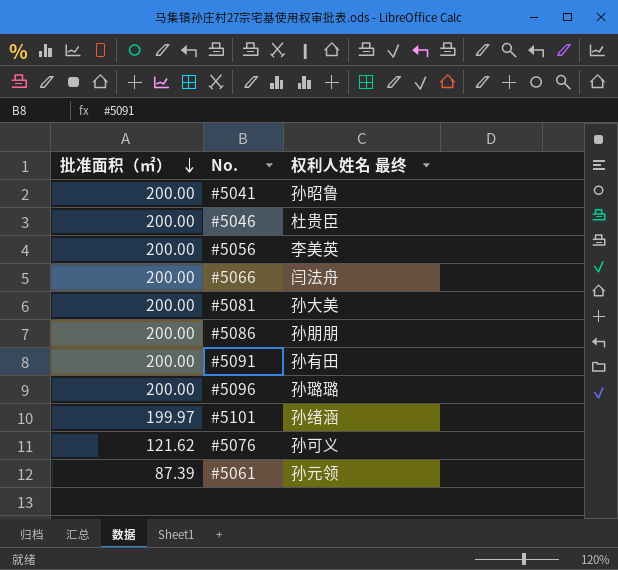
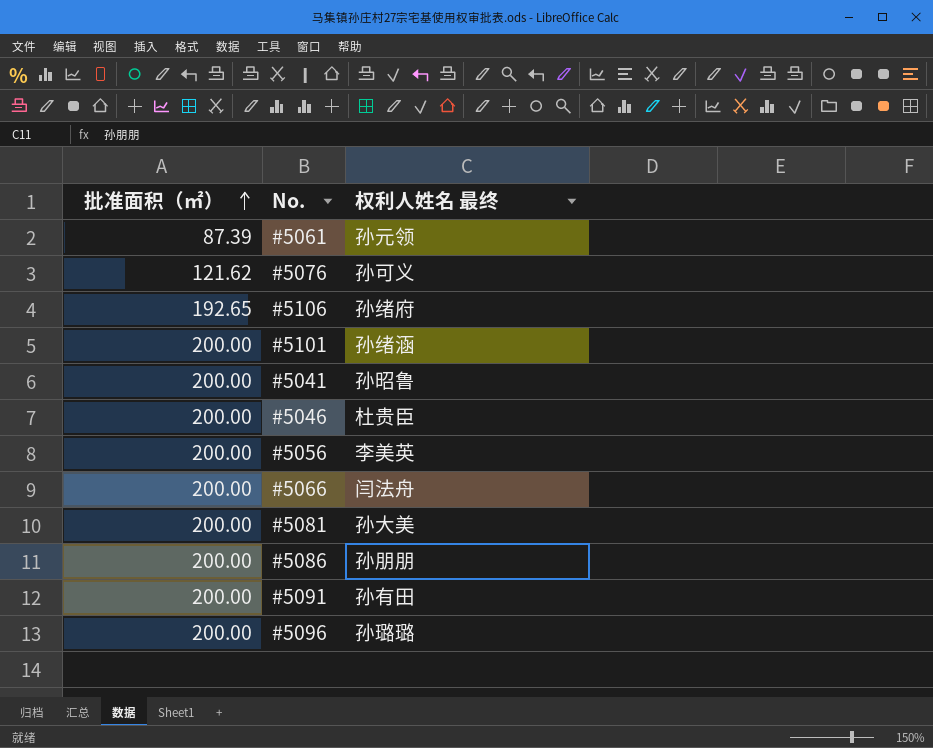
row order: 批准面积（㎡） descending -> 批准面积（㎡） ascending
row #5106: none -> 192.65 | 孙绪府
#5101 | 批准面积（㎡）: 199.97 -> 200.00

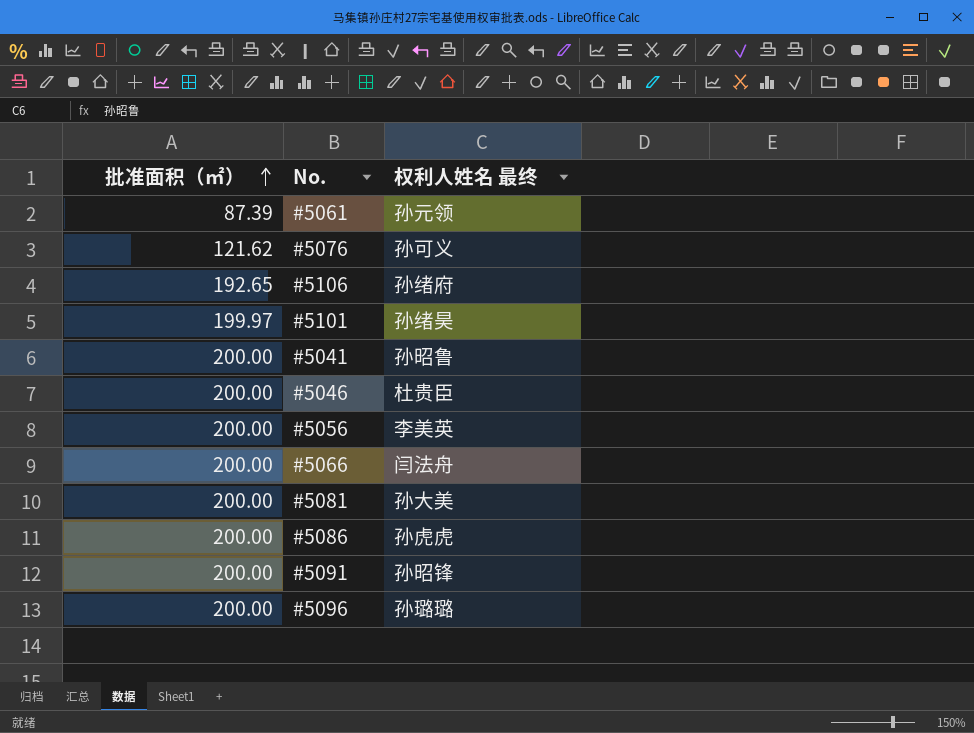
#5101 | 批准面积（㎡）: 200.00 -> 199.97
#5101 | 权利人姓名 最终: 孙绪涵 -> 孙绪昊
#5086 | 权利人姓名 最终: 孙朋朋 -> 孙虎虎
#5091 | 权利人姓名 最终: 孙有田 -> 孙昭锋

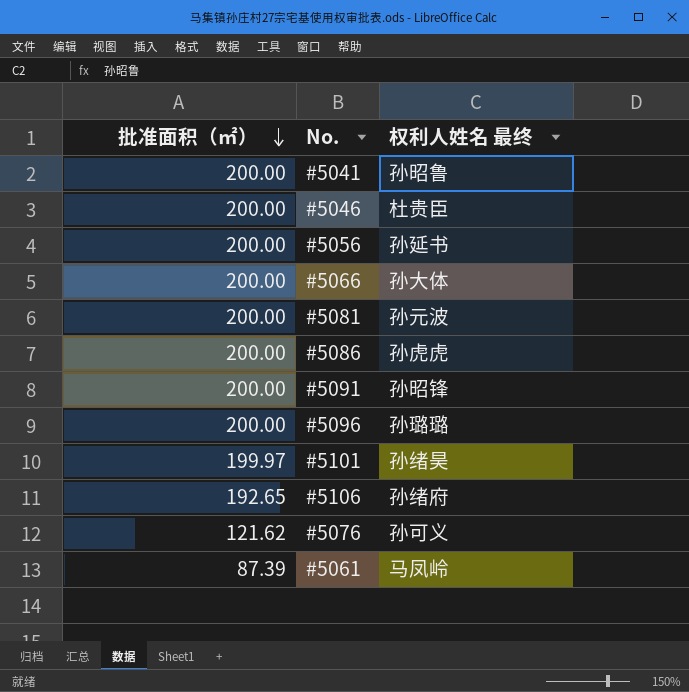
row order: 批准面积（㎡） ascending -> 批准面积（㎡） descending
#5056 | 权利人姓名 最终: 李美英 -> 孙延书
#5066 | 权利人姓名 最终: 闫法舟 -> 孙大体
#5081 | 权利人姓名 最终: 孙大美 -> 孙元波
#5061 | 权利人姓名 最终: 孙元领 -> 马凤岭

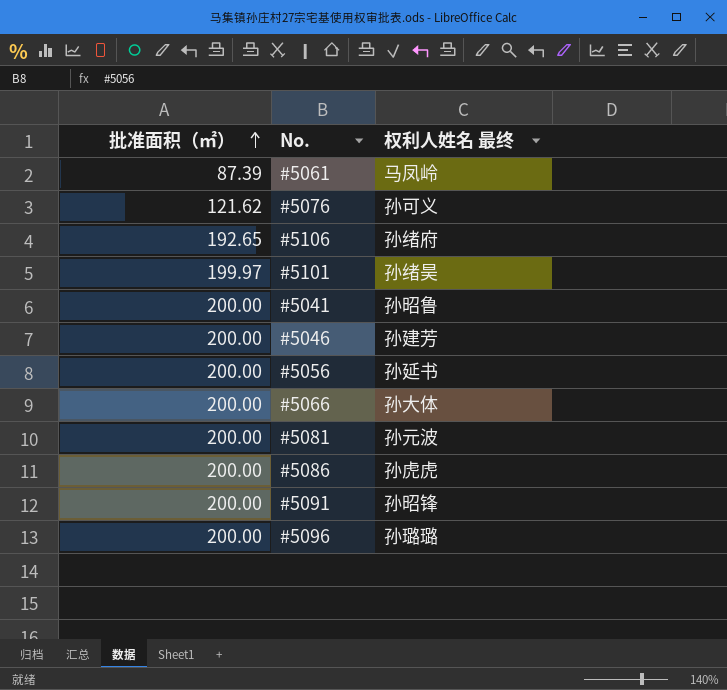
row order: 批准面积（㎡） descending -> 批准面积（㎡） ascending
#5046 | 权利人姓名 最终: 杜贵臣 -> 孙建芳

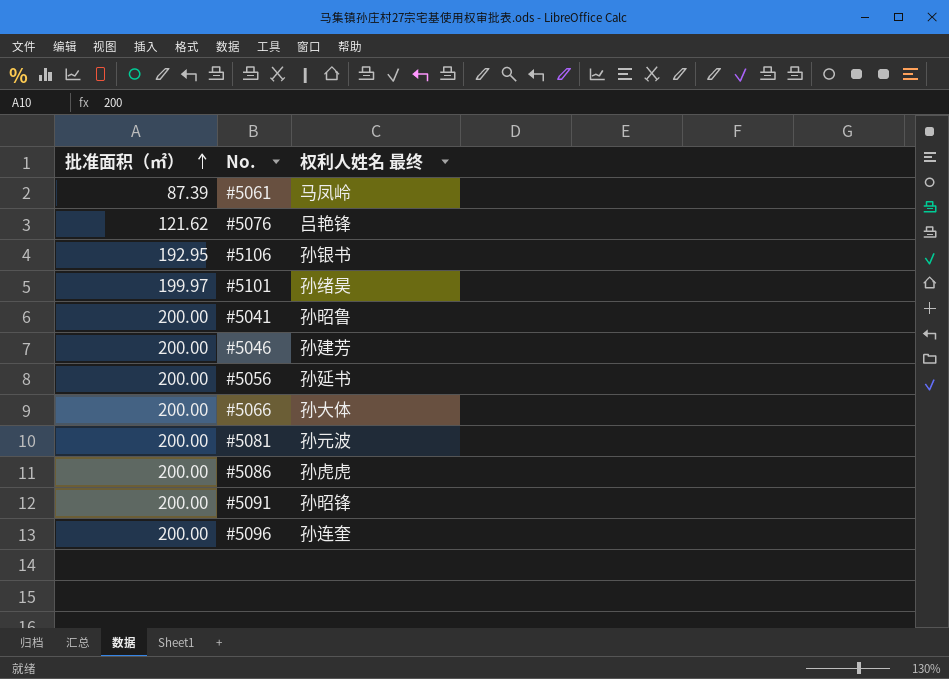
#5076 | 权利人姓名 最终: 孙可义 -> 吕艳锋
#5106 | 批准面积（㎡）: 192.65 -> 192.95
#5106 | 权利人姓名 最终: 孙绪府 -> 孙银书
#5096 | 权利人姓名 最终: 孙璐璐 -> 孙连奎

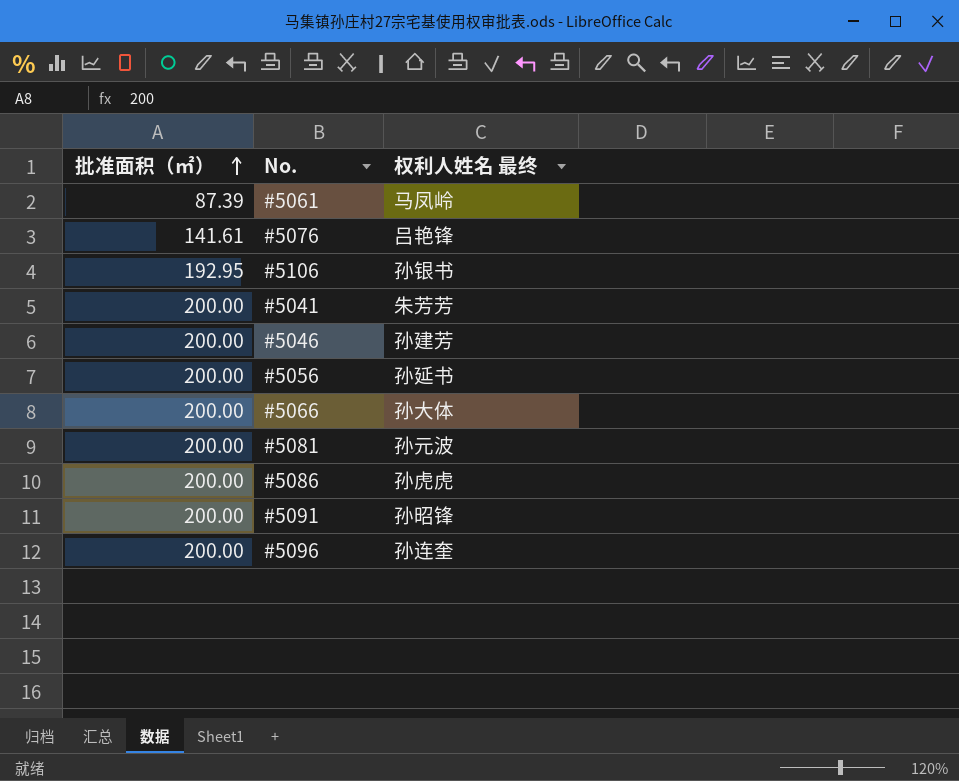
row #5101: 199.97 | 孙绪昊 -> none
#5076 | 批准面积（㎡）: 121.62 -> 141.61
#5041 | 权利人姓名 最终: 孙昭鲁 -> 朱芳芳

